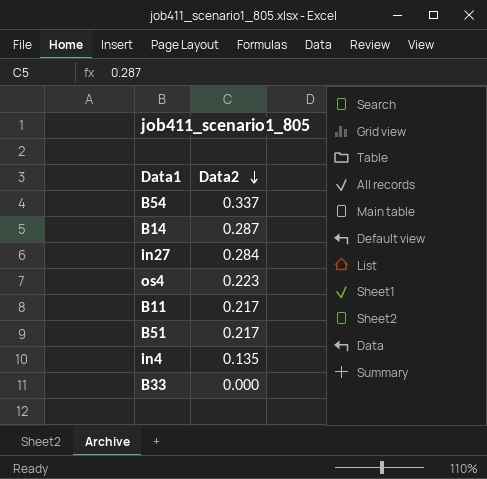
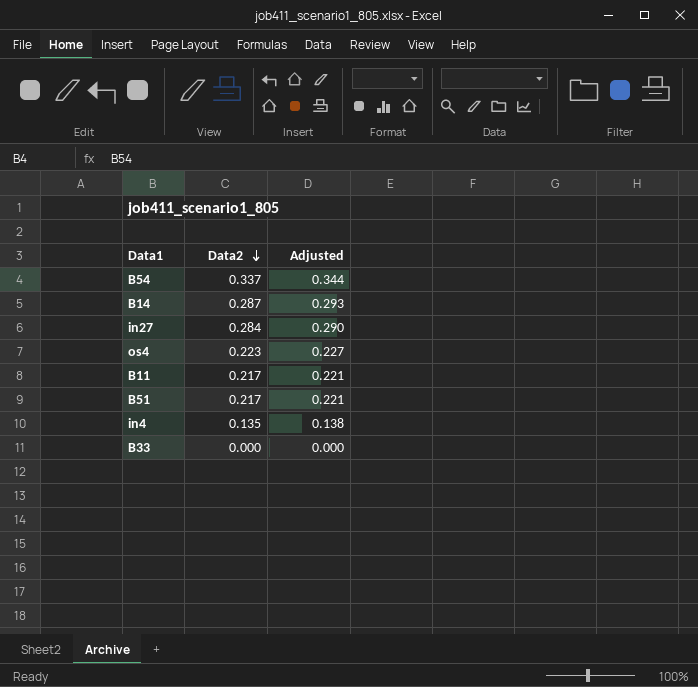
column Adjusted | formula: none -> [Data2] * 1.02

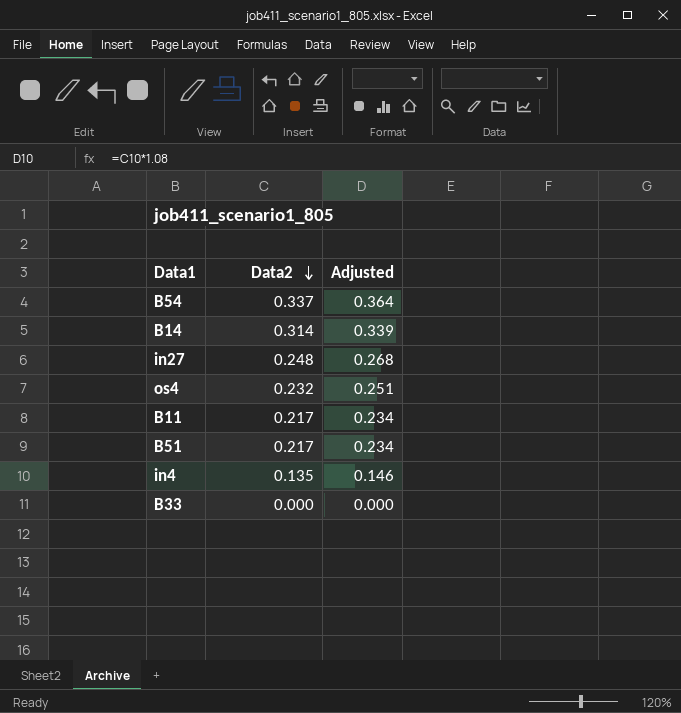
column Adjusted | formula: [Data2] * 1.02 -> [Data2] * 1.08
B14 | Data2: 0.287 -> 0.314
in27 | Data2: 0.284 -> 0.248
os4 | Data2: 0.223 -> 0.232

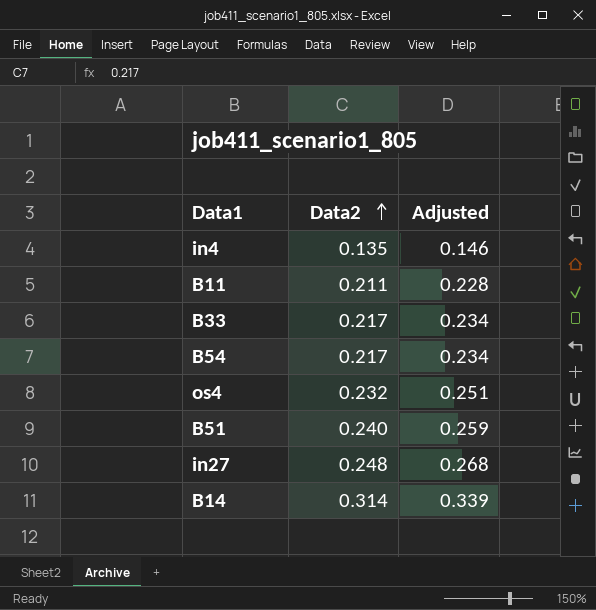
row order: Data2 descending -> Data2 ascending
B11 | Data2: 0.217 -> 0.211
B11 | Adjusted: 0.234 -> 0.228
B33 | Data2: 0.000 -> 0.217
B33 | Adjusted: 0.000 -> 0.234
B54 | Data2: 0.337 -> 0.217
B54 | Adjusted: 0.364 -> 0.234
B51 | Data2: 0.217 -> 0.240
B51 | Adjusted: 0.234 -> 0.259

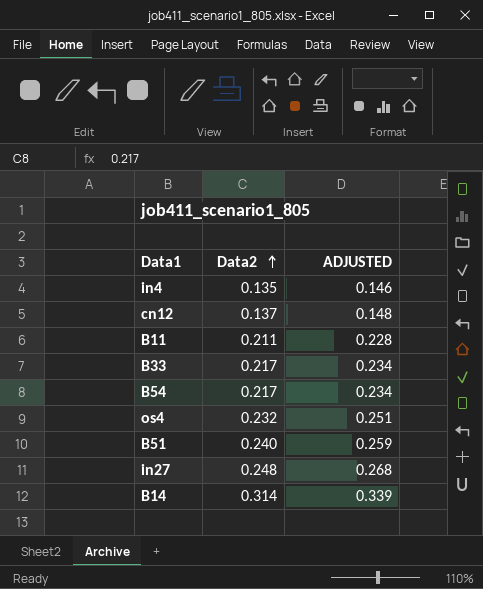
column name: Adjusted -> ADJUSTED
row cn12: none -> 0.137 | 0.148

